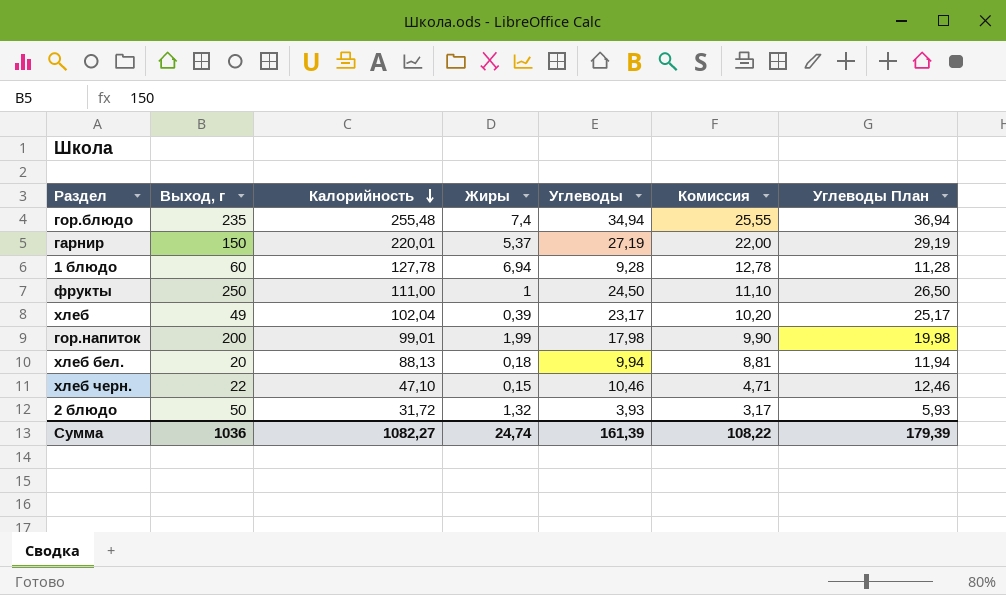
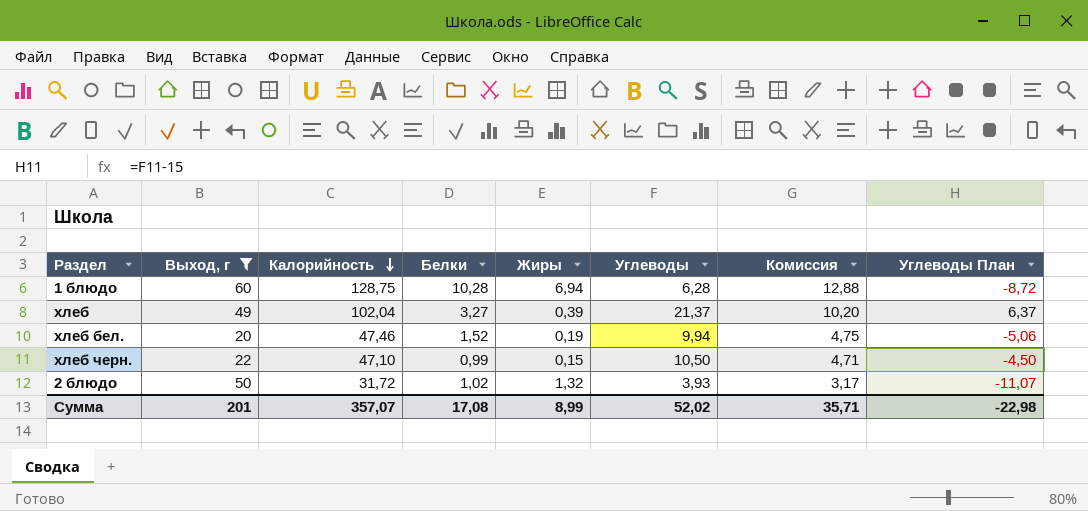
filter: none -> Выход, г <= 60
column Белки | position: none -> 4
column Углеводы План | formula: [Углеводы] + 2 -> [Углеводы] - 15
1 блюдо | Калорийность: 127,78 -> 128,75
1 блюдо | Углеводы: 9,28 -> 6,28
1 блюдо | Комиссия: 12,78 -> 12,88
хлеб | Углеводы: 23,17 -> 21,37
хлеб бел. | Калорийность: 88,13 -> 47,46
хлеб бел. | Жиры: 0,18 -> 0,19
хлеб бел. | Комиссия: 8,81 -> 4,75
хлеб черн. | Углеводы: 10,46 -> 10,50
Сумма | Выход, г: 1036 -> 201
Сумма | Калорийность: 1082,27 -> 357,07
Сумма | Жиры: 24,74 -> 8,99
Сумма | Углеводы: 161,39 -> 52,02
Сумма | Комиссия: 108,22 -> 35,71
Сумма | Углеводы План: 179,39 -> -22,98

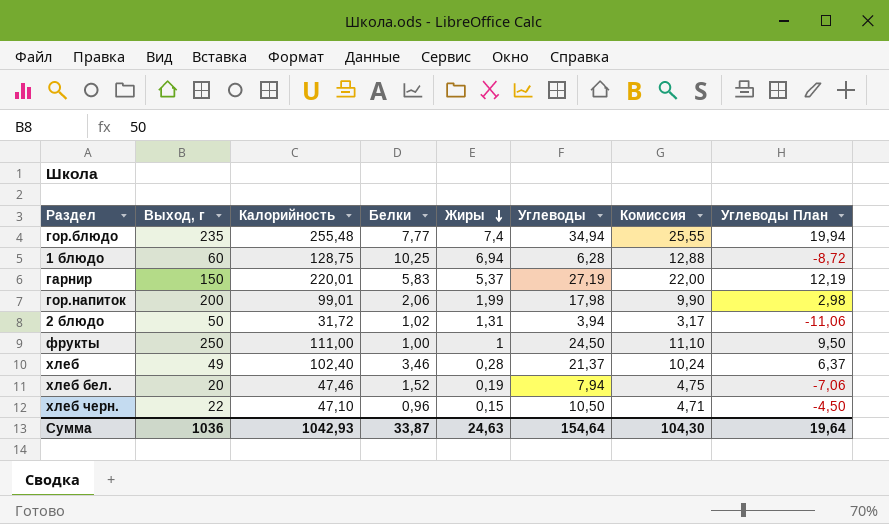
filter: Выход, г <= 60 -> none
row order: Калорийность descending -> Жиры descending
1 блюдо | Белки: 10,28 -> 10,25
2 блюдо | Жиры: 1,32 -> 1,31
2 блюдо | Углеводы: 3,93 -> 3,94
2 блюдо | Углеводы План: -11,07 -> -11,06
хлеб | Калорийность: 102,04 -> 102,40
хлеб | Белки: 3,27 -> 3,46
хлеб | Жиры: 0,39 -> 0,28
хлеб | Комиссия: 10,20 -> 10,24
хлеб бел. | Углеводы: 9,94 -> 7,94
хлеб бел. | Углеводы План: -5,06 -> -7,06
хлеб черн. | Белки: 0,99 -> 0,96
Сумма | Выход, г: 201 -> 1036
Сумма | Калорийность: 357,07 -> 1042,93
Сумма | Белки: 17,08 -> 33,87
Сумма | Жиры: 8,99 -> 24,63
Сумма | Углеводы: 52,02 -> 154,64
Сумма | Комиссия: 35,71 -> 104,30
Сумма | Углеводы План: -22,98 -> 19,64

